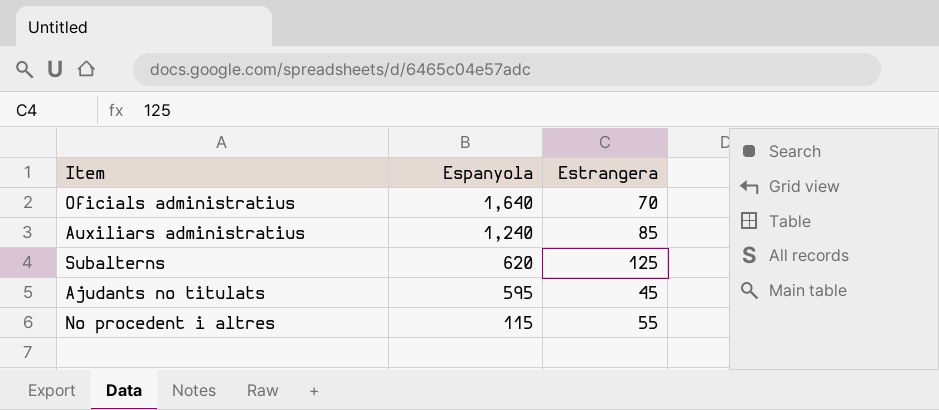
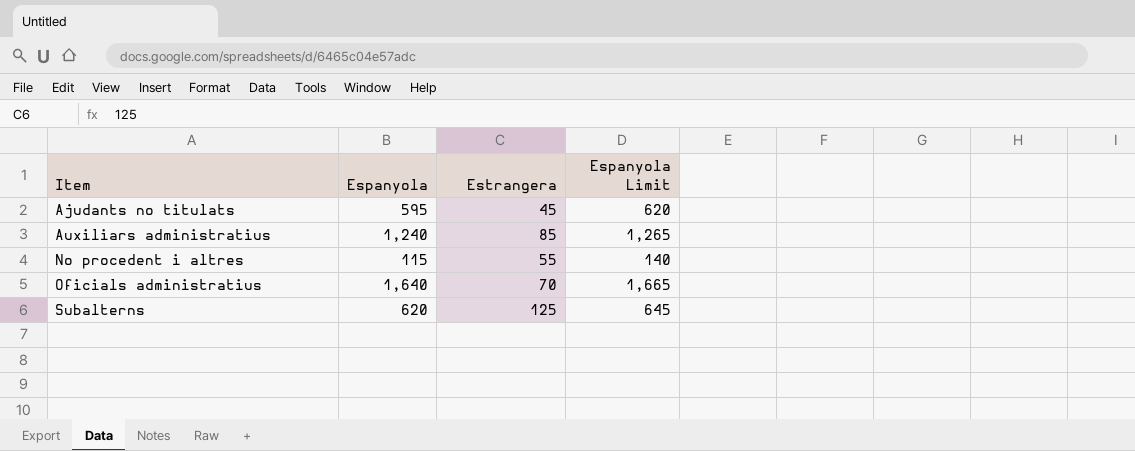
row order: Espanyola descending -> Item ascending
column Espanyola Limit | formula: none -> [Espanyola] + 25

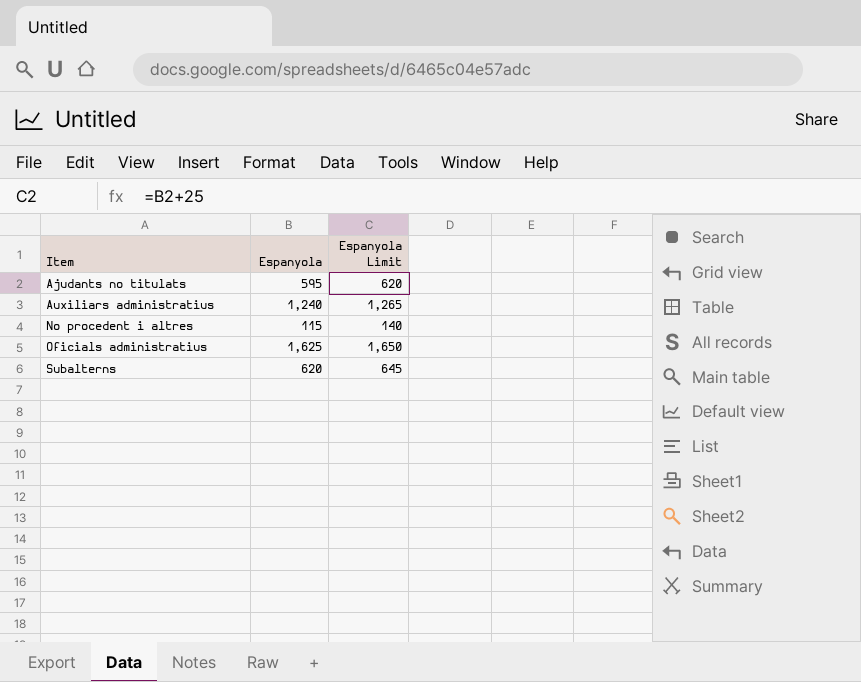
column Estrangera | position: 3 -> none
Oficials administratius | Espanyola: 1,640 -> 1,625
Oficials administratius | Espanyola Limit: 1,665 -> 1,650

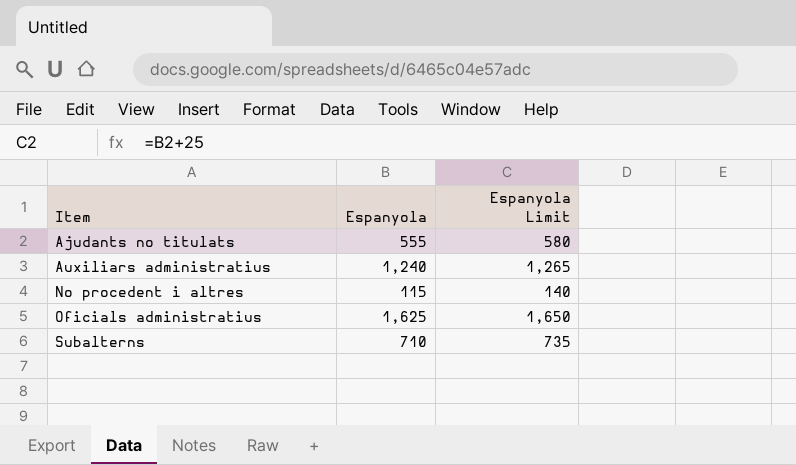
Ajudants no titulats | Espanyola: 595 -> 555
Ajudants no titulats | Espanyola Limit: 620 -> 580
Subalterns | Espanyola: 620 -> 710
Subalterns | Espanyola Limit: 645 -> 735

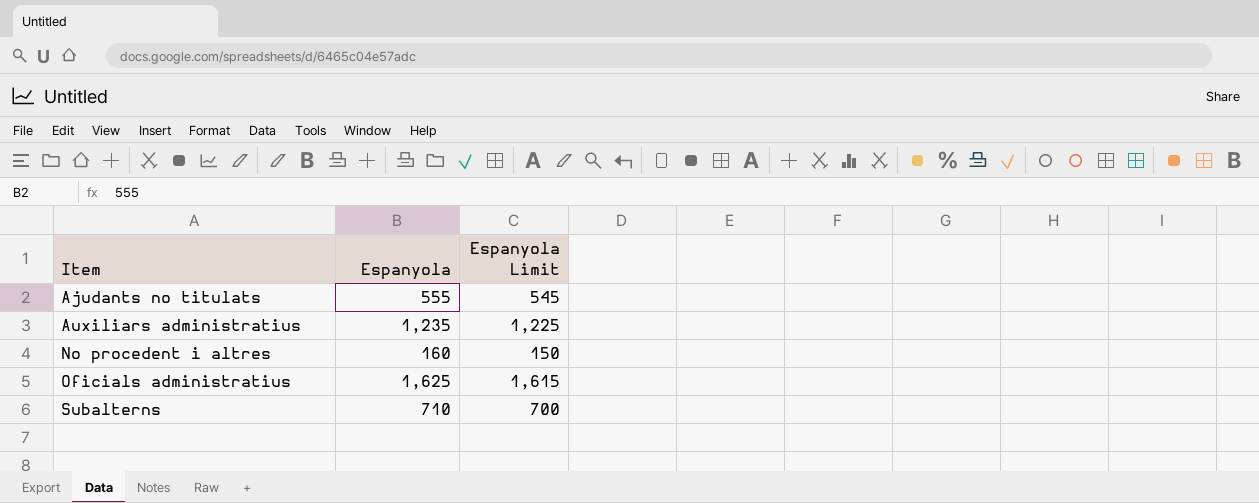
column Espanyola Limit | formula: [Espanyola] + 25 -> [Espanyola] - 10
Auxiliars administratius | Espanyola: 1,240 -> 1,235
No procedent i altres | Espanyola: 115 -> 160

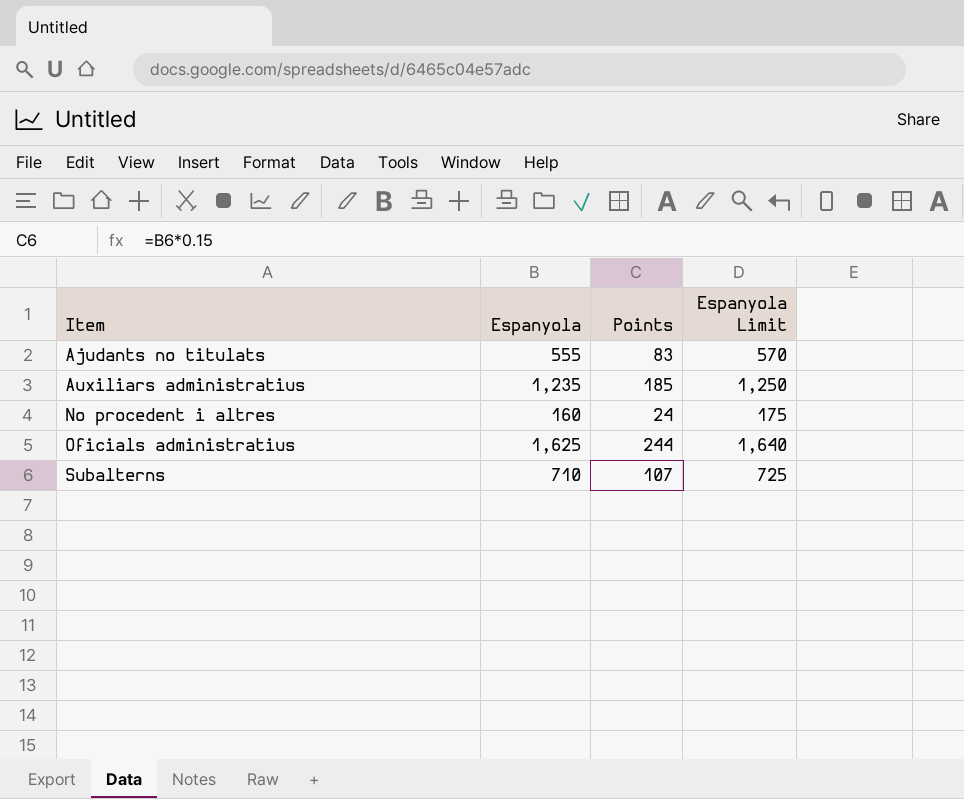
column Points | formula: none -> [Espanyola] * 0.15
column Espanyola Limit | formula: [Espanyola] - 10 -> [Espanyola] + 15

